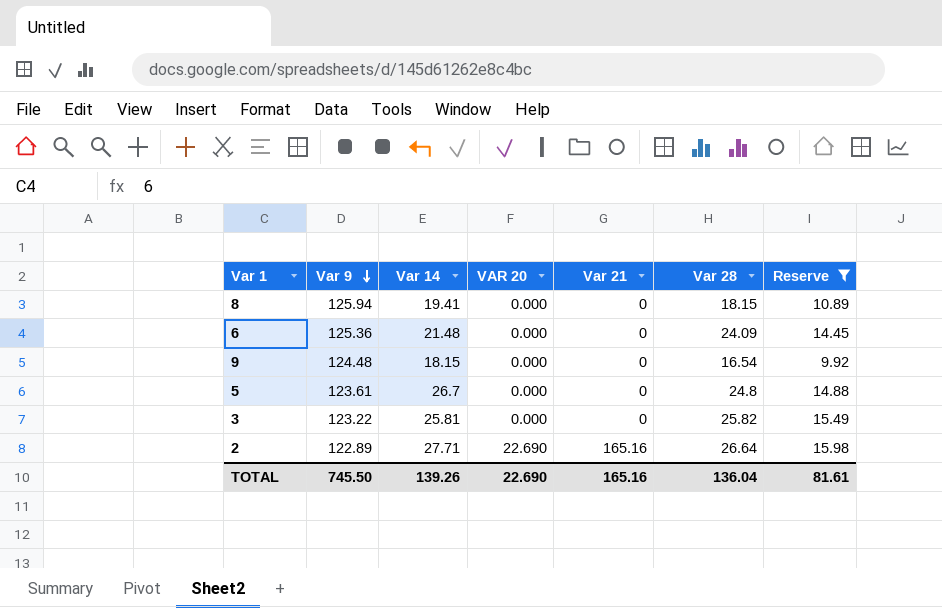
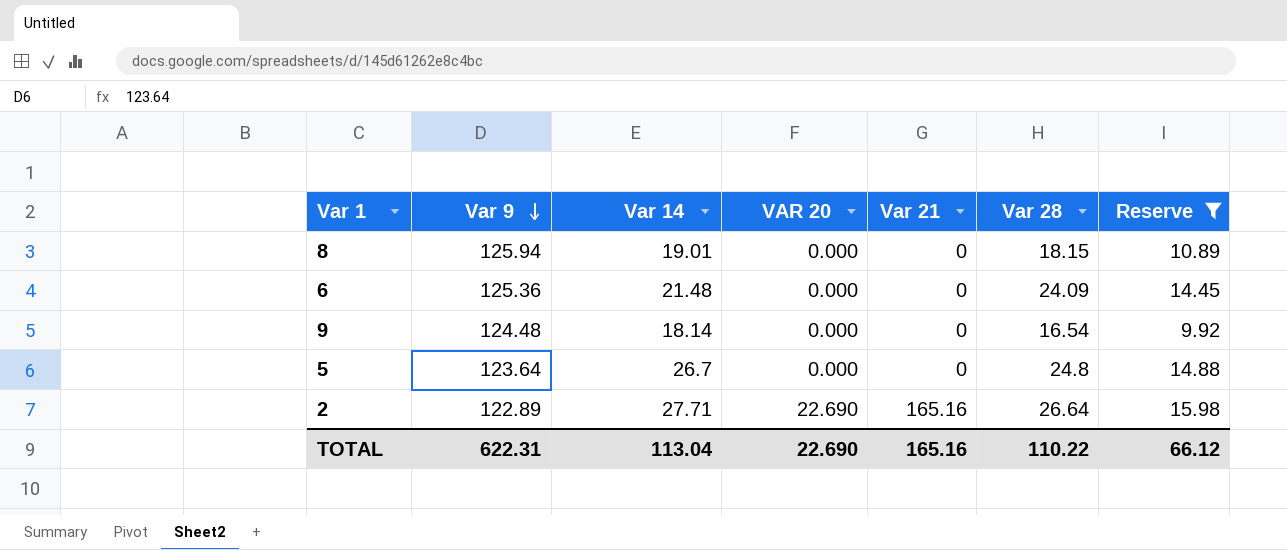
row 3: 123.22 | 25.81 | 0.000 | 0 | 25.82 | 15.49 -> none
8 | Var 14: 19.41 -> 19.01
9 | Var 14: 18.15 -> 18.14
5 | Var 9: 123.61 -> 123.64
TOTAL | Var 9: 745.50 -> 622.31
TOTAL | Var 14: 139.26 -> 113.04
TOTAL | Var 28: 136.04 -> 110.22
TOTAL | Reserve: 81.61 -> 66.12

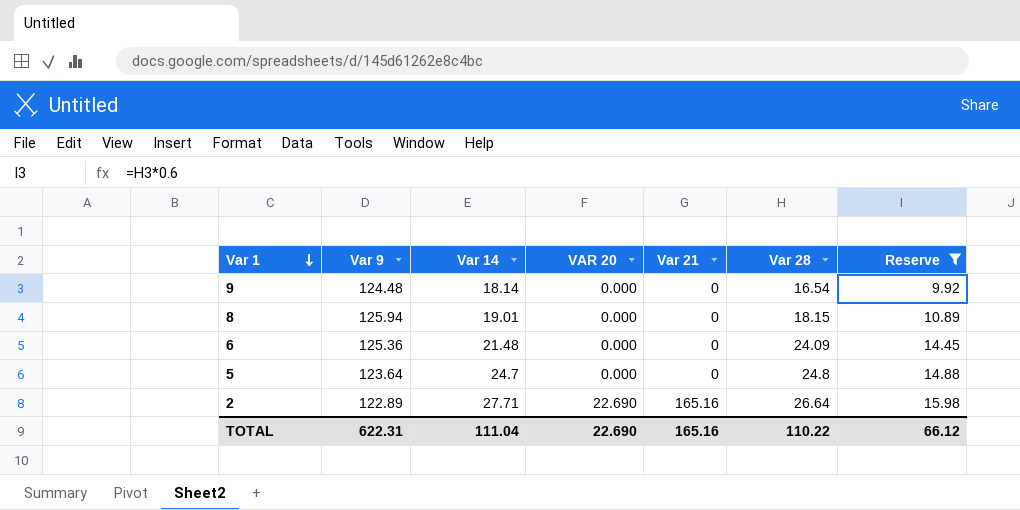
row order: Var 9 descending -> Var 1 descending
5 | Var 14: 26.7 -> 24.7
TOTAL | Var 14: 113.04 -> 111.04

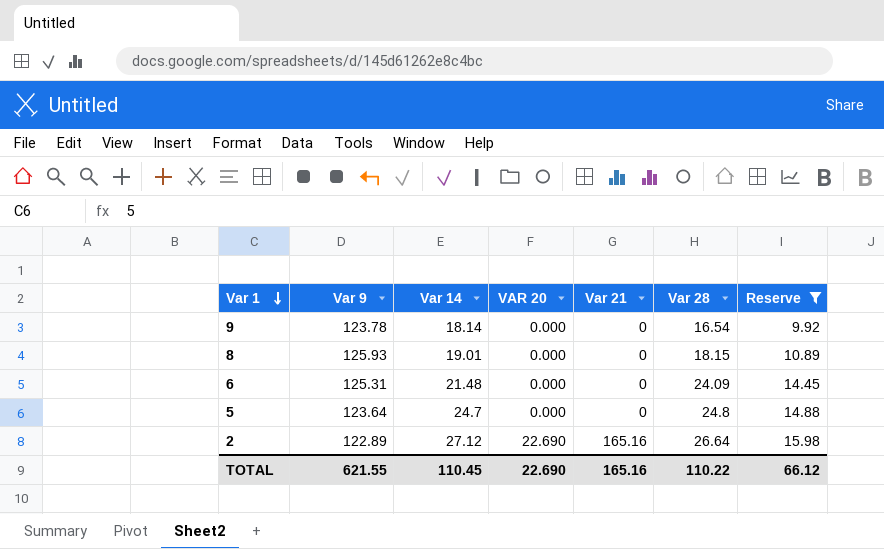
9 | Var 9: 124.48 -> 123.78
8 | Var 9: 125.94 -> 125.93
6 | Var 9: 125.36 -> 125.31
2 | Var 14: 27.71 -> 27.12
TOTAL | Var 9: 622.31 -> 621.55
TOTAL | Var 14: 111.04 -> 110.45

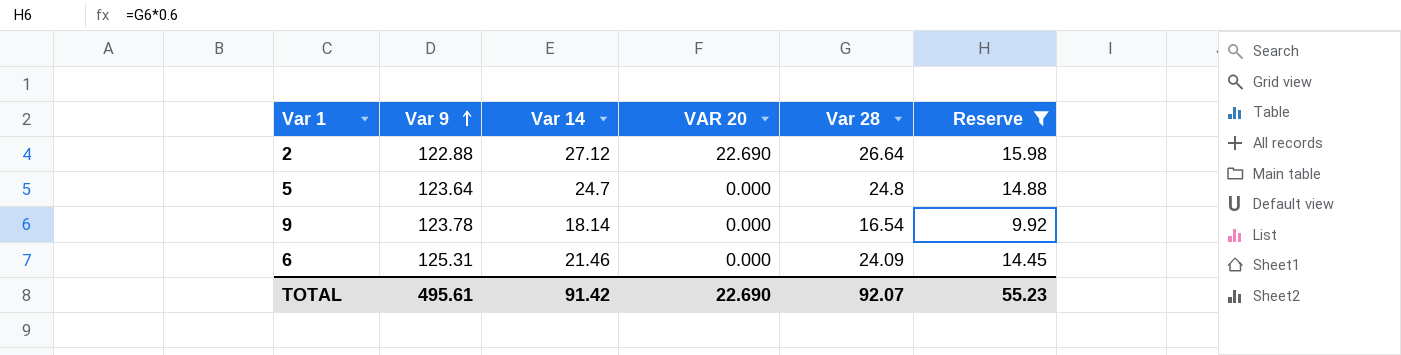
row order: Var 1 descending -> Var 9 ascending
column Var 21 | position: 5 -> none
row 8: 125.93 | 19.01 | 0.000 | 0 | 18.15 | 10.89 -> none
2 | Var 9: 122.89 -> 122.88
6 | Var 14: 21.48 -> 21.46
TOTAL | Var 9: 621.55 -> 495.61
TOTAL | Var 14: 110.45 -> 91.42
TOTAL | Var 28: 110.22 -> 92.07
TOTAL | Reserve: 66.12 -> 55.23

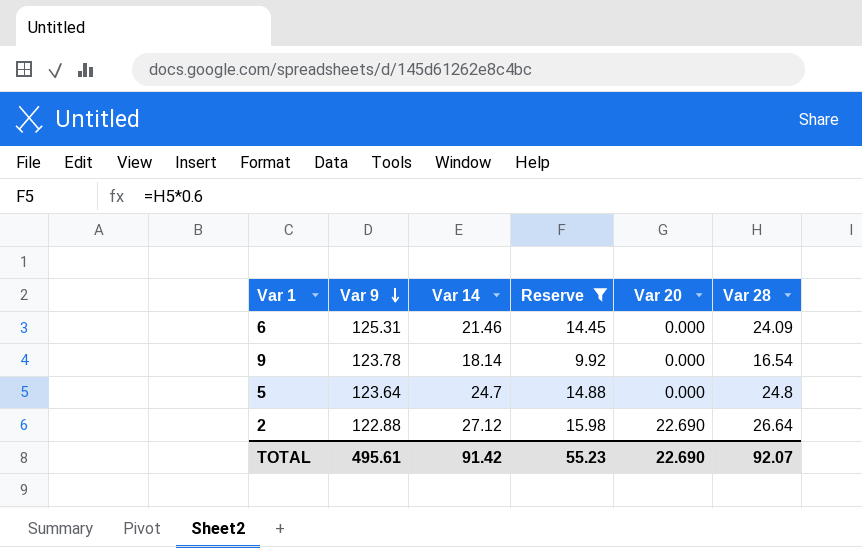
row order: Var 9 ascending -> Var 9 descending
column Reserve | position: 6 -> 4
column name: VAR 20 -> Var 20

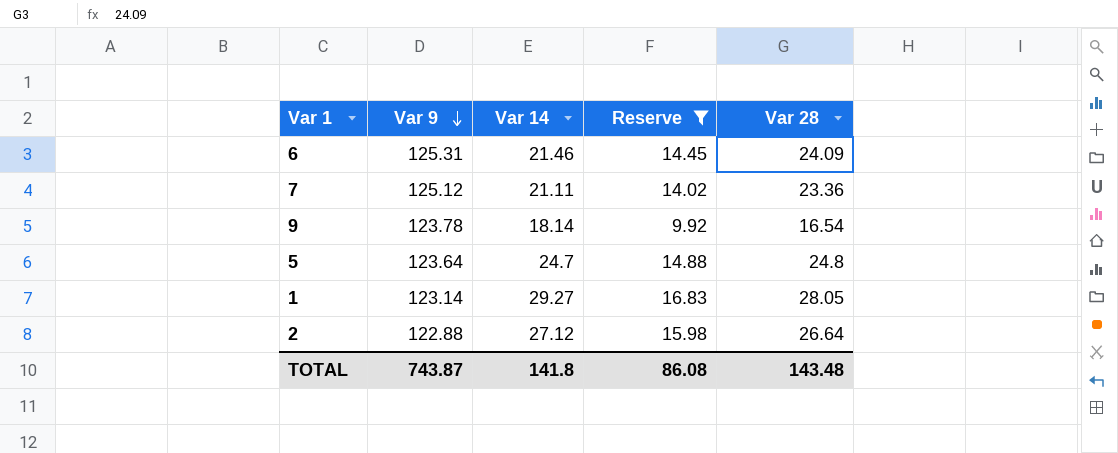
column Var 20 | position: 5 -> none
row 7: none -> 125.12 | 21.11 | 14.02 | 23.36
row 1: none -> 123.14 | 29.27 | 16.83 | 28.05
TOTAL | Var 9: 495.61 -> 743.87
TOTAL | Var 14: 91.42 -> 141.8
TOTAL | Reserve: 55.23 -> 86.08
TOTAL | Var 28: 92.07 -> 143.48

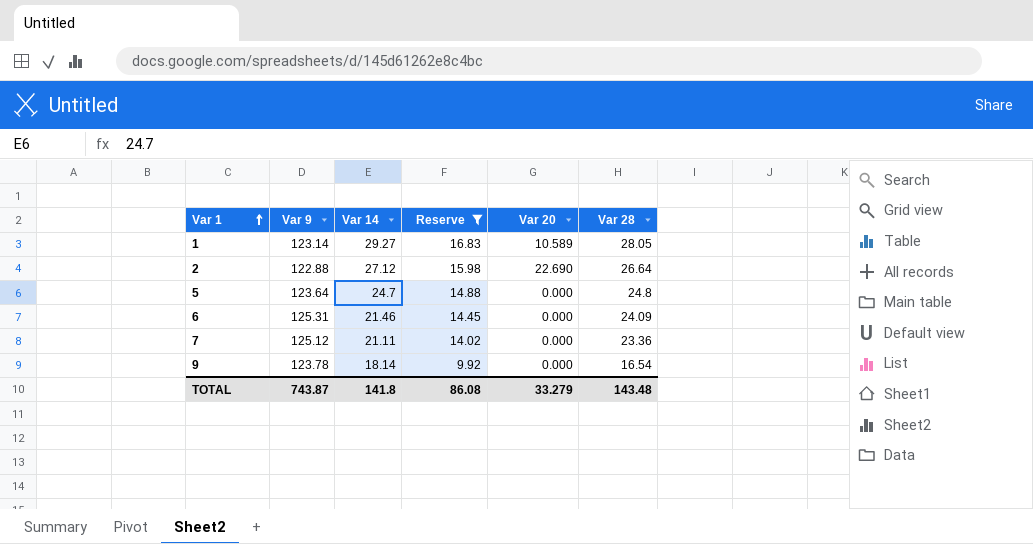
row order: Var 9 descending -> Var 1 ascending
column Var 20 | position: none -> 5

